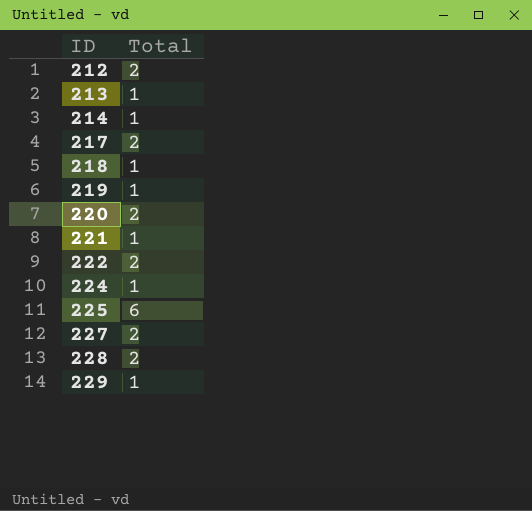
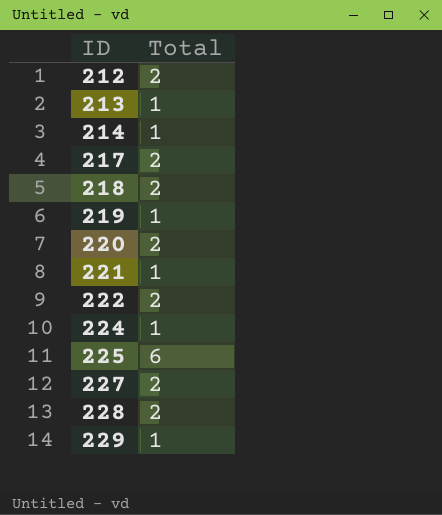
218 | Total: 1 -> 2

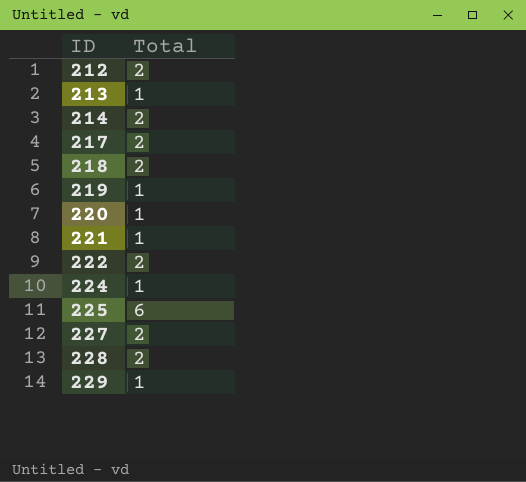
214 | Total: 1 -> 2
220 | Total: 2 -> 1

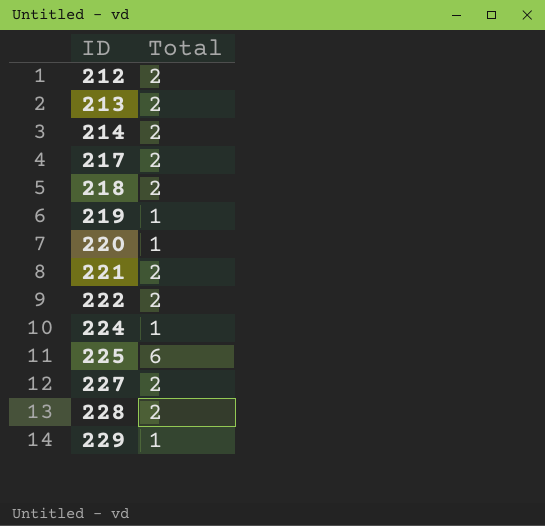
213 | Total: 1 -> 2
221 | Total: 1 -> 2

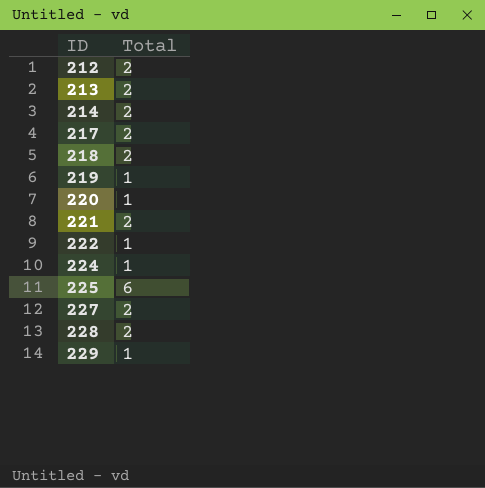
222 | Total: 2 -> 1

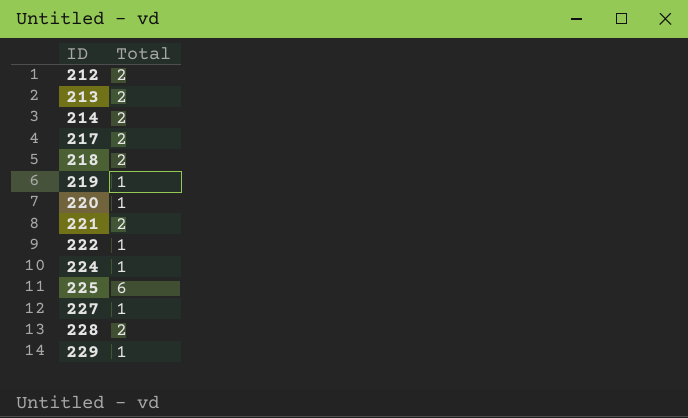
227 | Total: 2 -> 1

